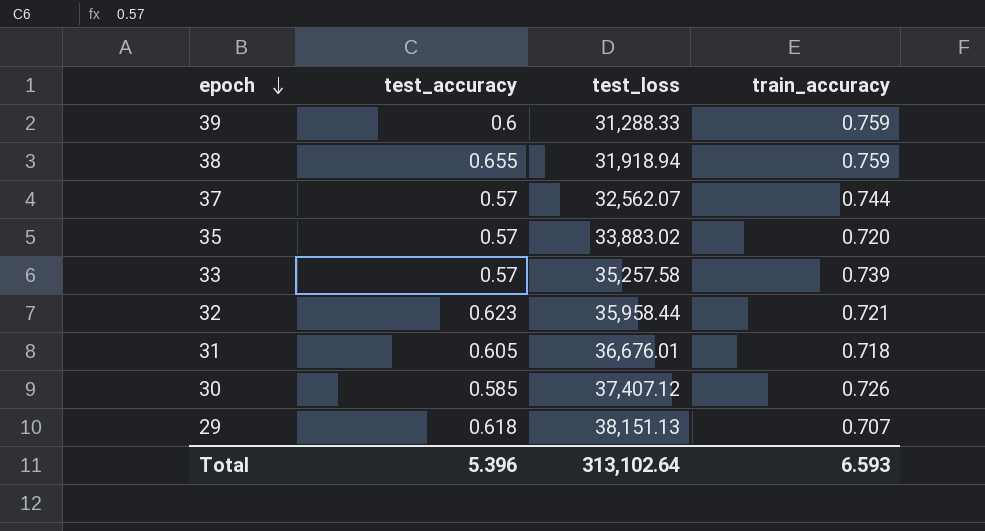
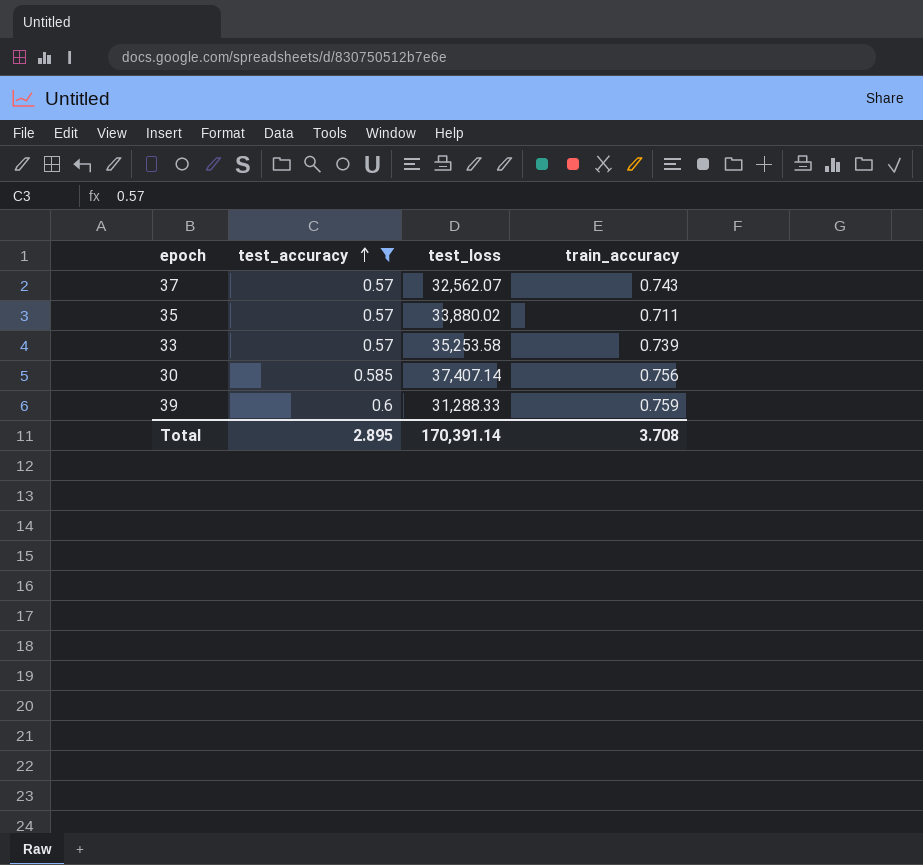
filter: none -> test_accuracy <= 0.6
row order: epoch descending -> test_accuracy ascending
37 | train_accuracy: 0.744 -> 0.743
35 | test_loss: 33,883.02 -> 33,880.02
35 | train_accuracy: 0.720 -> 0.711
33 | test_loss: 35,257.58 -> 35,253.58
30 | test_loss: 37,407.12 -> 37,407.14
30 | train_accuracy: 0.726 -> 0.756
Total | test_accuracy: 5.396 -> 2.895
Total | test_loss: 313,102.64 -> 170,391.14
Total | train_accuracy: 6.593 -> 3.708

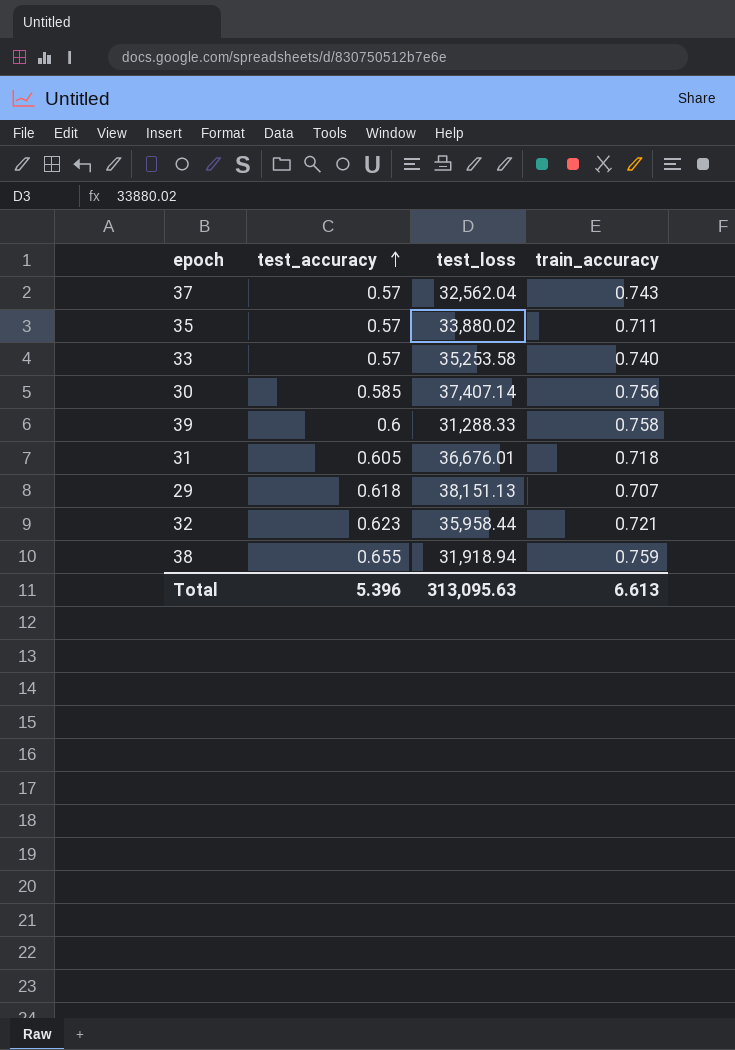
filter: test_accuracy <= 0.6 -> none
37 | test_loss: 32,562.07 -> 32,562.04
33 | train_accuracy: 0.739 -> 0.740
39 | train_accuracy: 0.759 -> 0.758
Total | test_accuracy: 2.895 -> 5.396
Total | test_loss: 170,391.14 -> 313,095.63
Total | train_accuracy: 3.708 -> 6.613

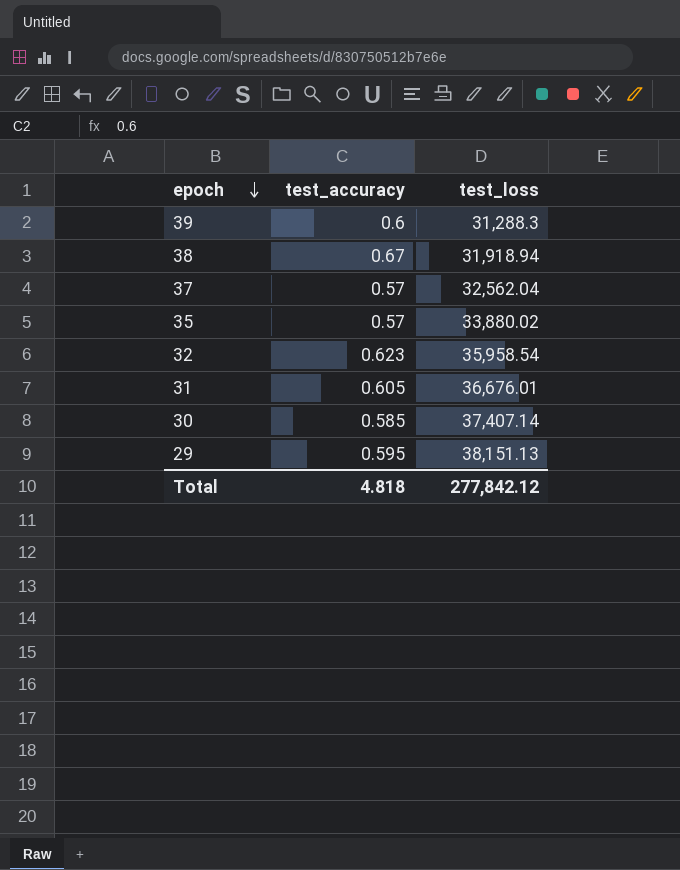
row order: test_accuracy ascending -> epoch descending
column train_accuracy | position: 4 -> none
row 33: 0.57 | 35,253.58 | 0.740 -> none
39 | test_loss: 31,288.33 -> 31,288.3
38 | test_accuracy: 0.655 -> 0.67
32 | test_loss: 35,958.44 -> 35,958.54
29 | test_accuracy: 0.618 -> 0.595
Total | test_accuracy: 5.396 -> 4.818
Total | test_loss: 313,095.63 -> 277,842.12

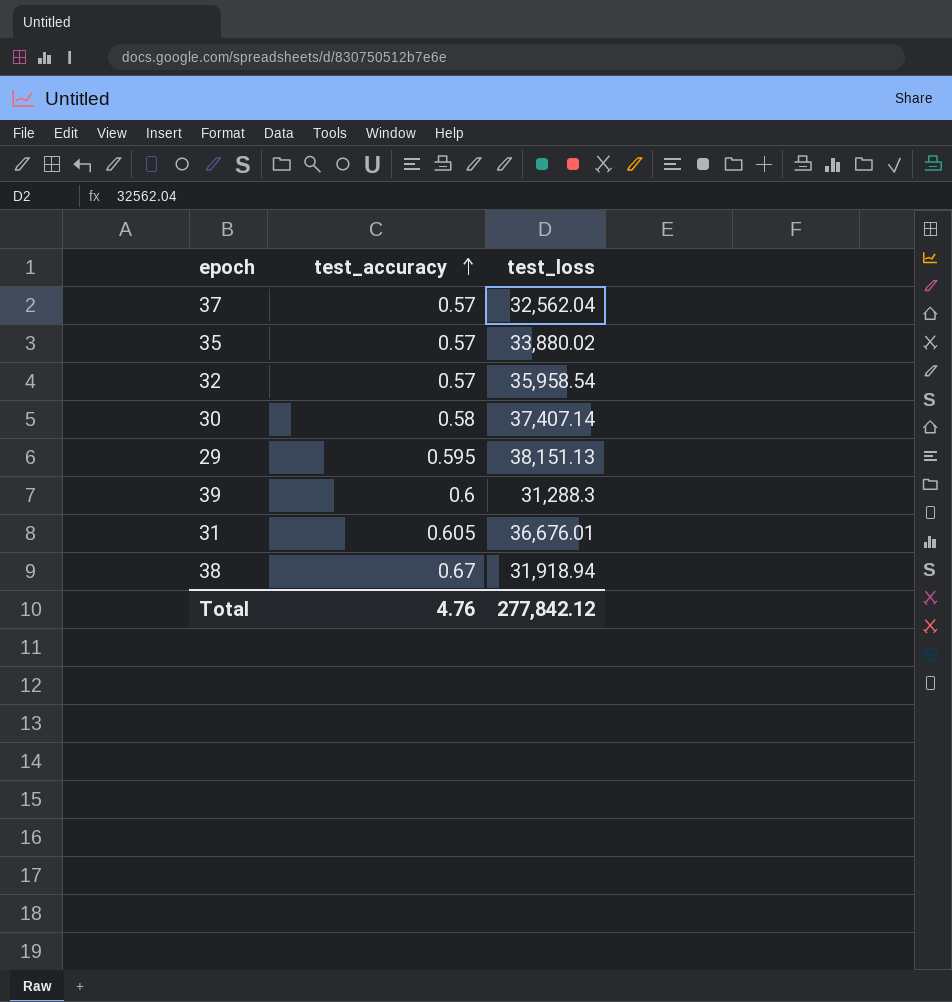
row order: epoch descending -> test_accuracy ascending
32 | test_accuracy: 0.623 -> 0.57
30 | test_accuracy: 0.585 -> 0.58
Total | test_accuracy: 4.818 -> 4.76

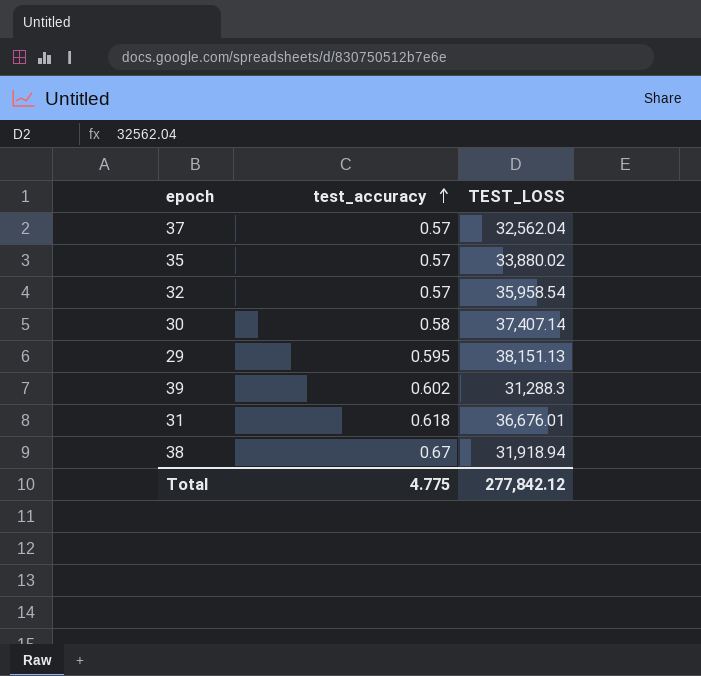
column name: test_loss -> TEST_LOSS
39 | test_accuracy: 0.6 -> 0.602
31 | test_accuracy: 0.605 -> 0.618
Total | test_accuracy: 4.76 -> 4.775

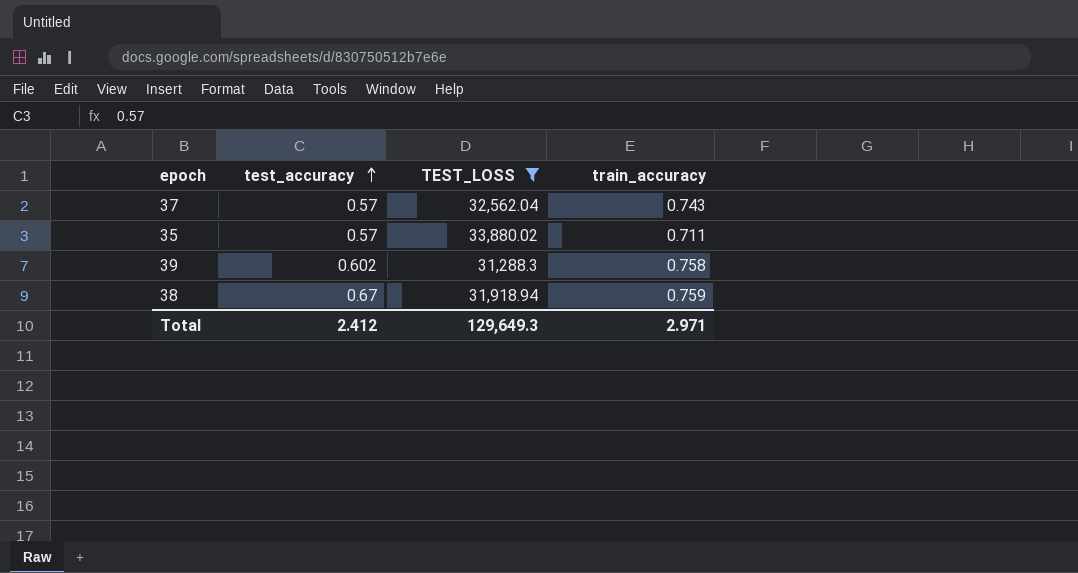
filter: none -> TEST_LOSS <= 33,880.02
column train_accuracy | position: none -> 4
Total | test_accuracy: 4.775 -> 2.412
Total | TEST_LOSS: 277,842.12 -> 129,649.3

